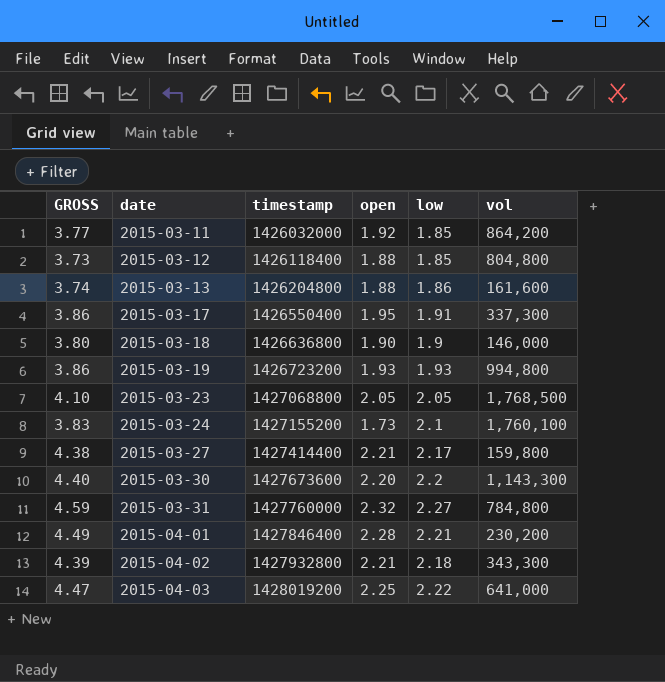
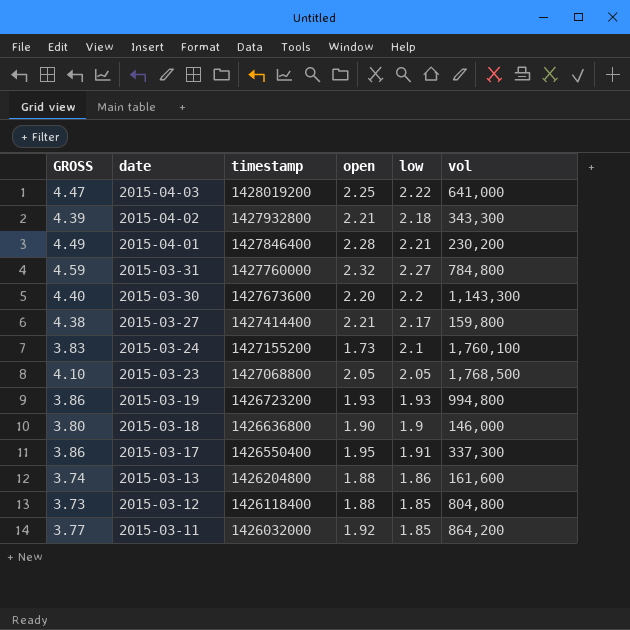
row order: date ascending -> date descending

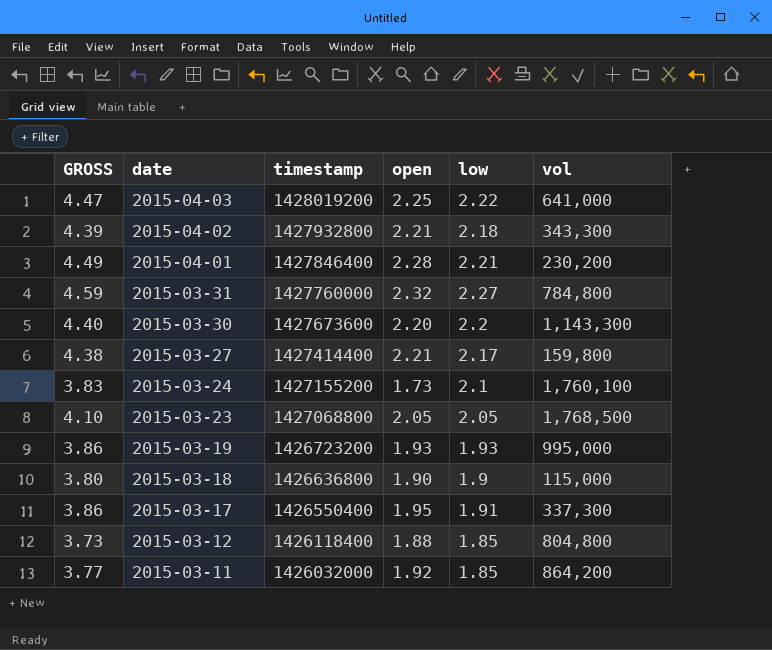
row 2015-03-13: 3.74 | 1426204800 | 1.88 | 1.86 | 161,600 -> none
2015-03-19 | vol: 994,800 -> 995,000
2015-03-18 | vol: 146,000 -> 115,000

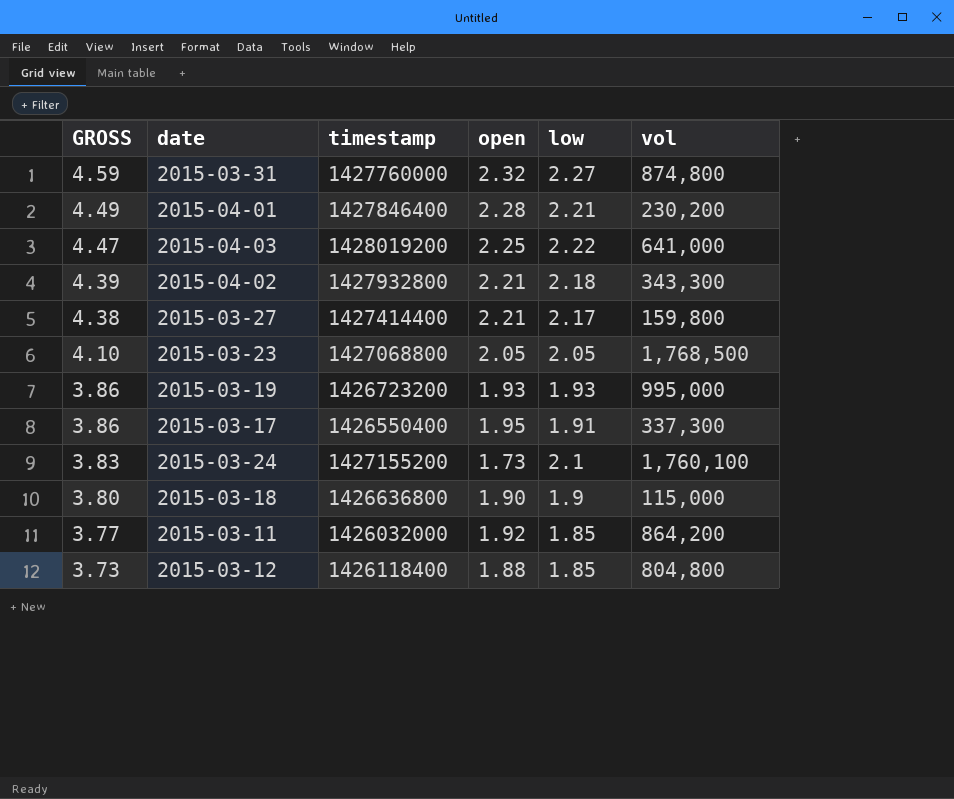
row order: date descending -> GROSS descending
row 2015-03-30: 4.40 | 1427673600 | 2.20 | 2.2 | 1,143,300 -> none
2015-03-31 | vol: 784,800 -> 874,800

